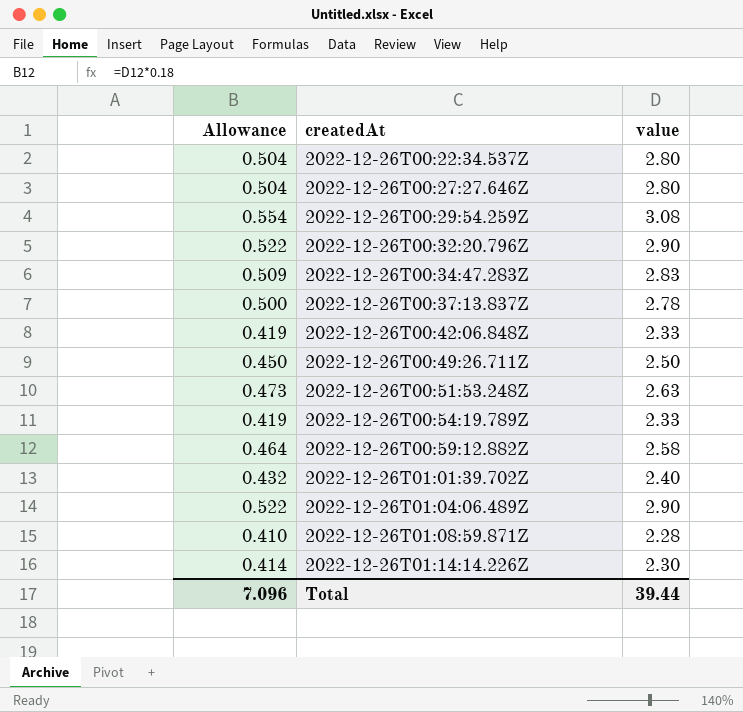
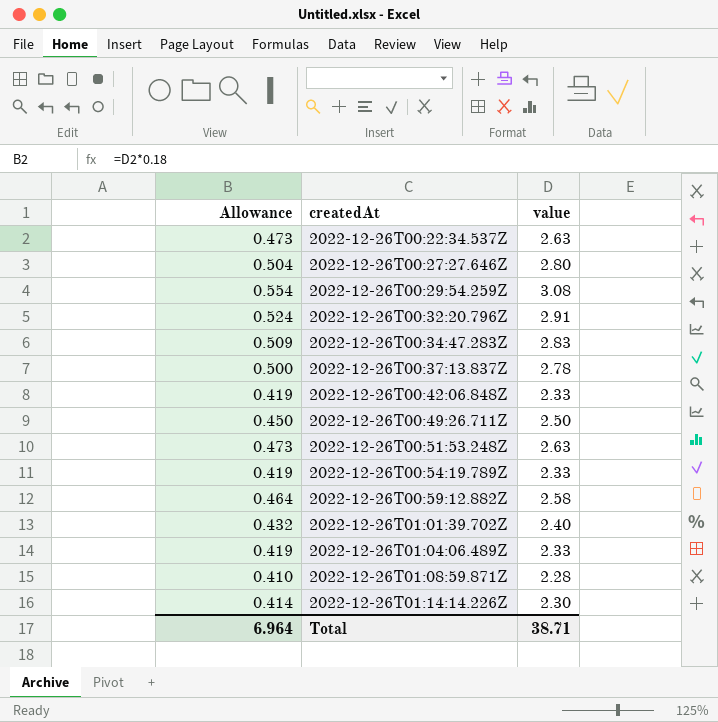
2022-12-26T00:22:34.537Z | Allowance: 0.504 -> 0.473
2022-12-26T00:22:34.537Z | value: 2.80 -> 2.63
2022-12-26T00:32:20.796Z | Allowance: 0.522 -> 0.524
2022-12-26T00:32:20.796Z | value: 2.90 -> 2.91
2022-12-26T01:04:06.489Z | Allowance: 0.522 -> 0.419
2022-12-26T01:04:06.489Z | value: 2.90 -> 2.33
Total | Allowance: 7.096 -> 6.964
Total | value: 39.44 -> 38.71

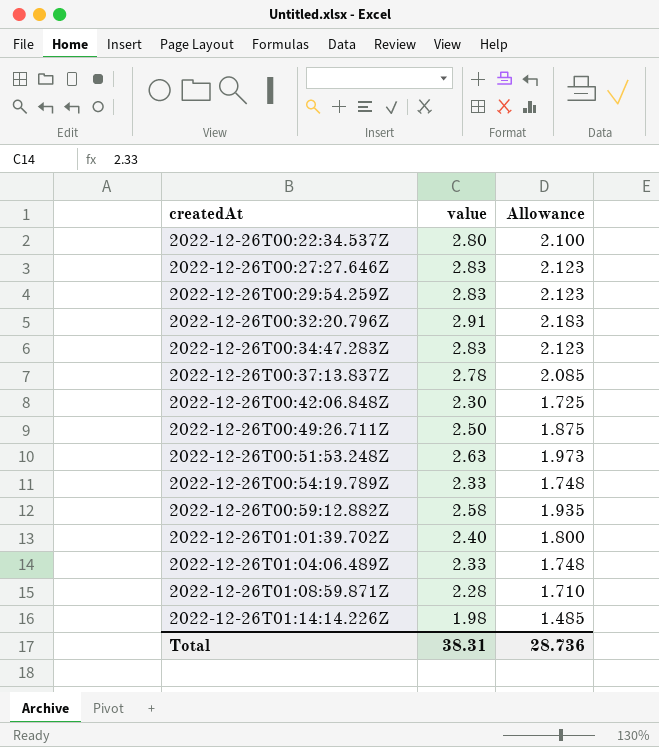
column Allowance | formula: [value] * 0.18 -> [value] * 0.75
column Allowance | position: 1 -> 3
2022-12-26T00:22:34.537Z | value: 2.63 -> 2.80
2022-12-26T00:27:27.646Z | value: 2.80 -> 2.83
2022-12-26T00:29:54.259Z | value: 3.08 -> 2.83
2022-12-26T00:42:06.848Z | value: 2.33 -> 2.30
2022-12-26T01:14:14.226Z | value: 2.30 -> 1.98
Total | value: 38.71 -> 38.31
Total | Allowance: 6.964 -> 28.736

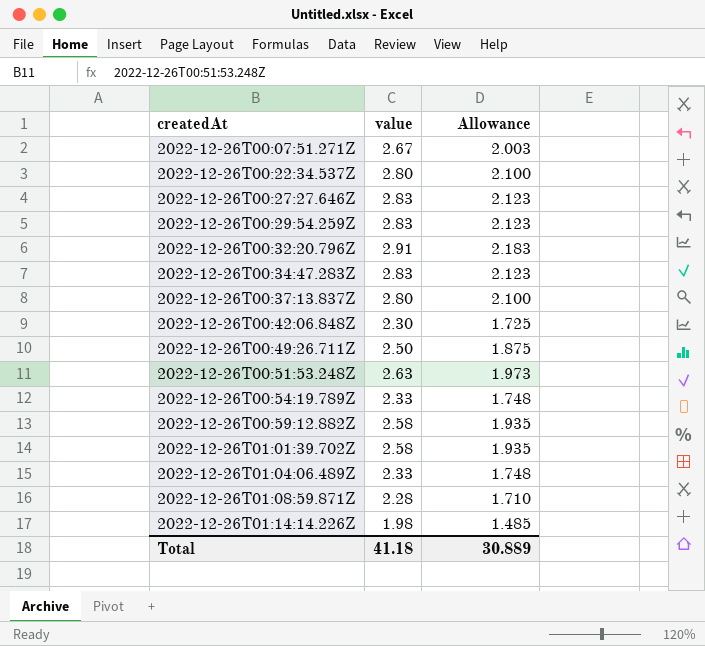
row 2022-12-26T00:07:51.271Z: none -> 2.67 | 2.003
2022-12-26T00:37:13.837Z | value: 2.78 -> 2.80
2022-12-26T00:37:13.837Z | Allowance: 2.085 -> 2.100
2022-12-26T01:01:39.702Z | value: 2.40 -> 2.58
2022-12-26T01:01:39.702Z | Allowance: 1.800 -> 1.935
Total | value: 38.31 -> 41.18
Total | Allowance: 28.736 -> 30.889

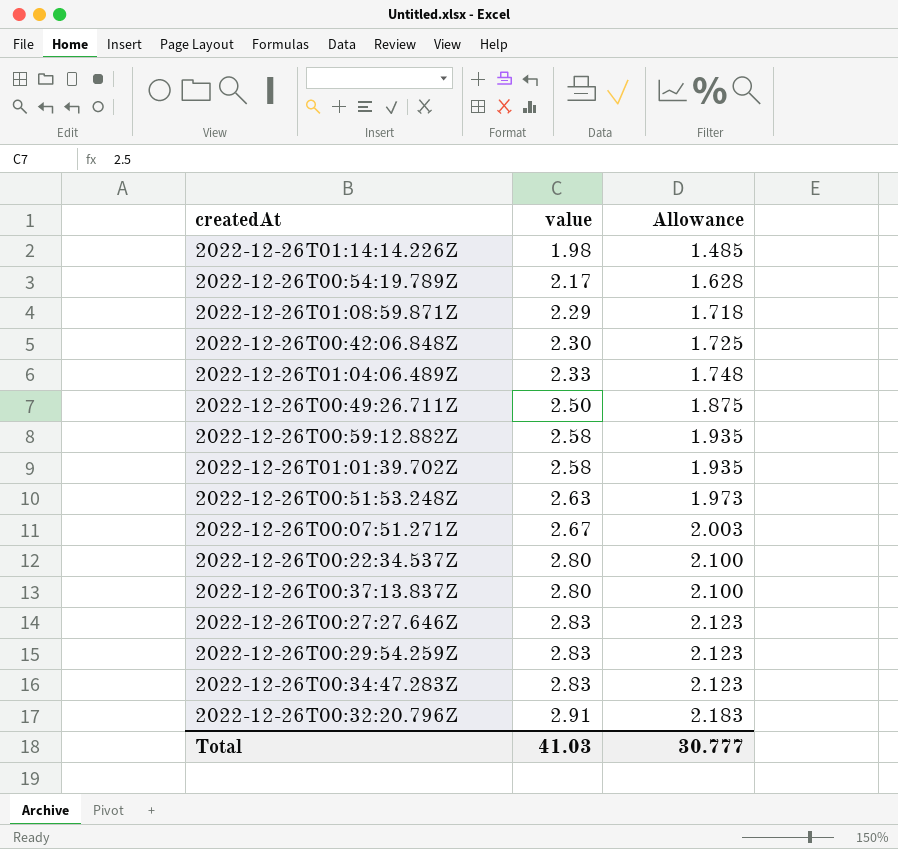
row order: createdAt ascending -> value ascending
2022-12-26T00:54:19.789Z | value: 2.33 -> 2.17
2022-12-26T00:54:19.789Z | Allowance: 1.748 -> 1.628
2022-12-26T01:08:59.871Z | value: 2.28 -> 2.29
2022-12-26T01:08:59.871Z | Allowance: 1.710 -> 1.718
Total | value: 41.18 -> 41.03
Total | Allowance: 30.889 -> 30.777

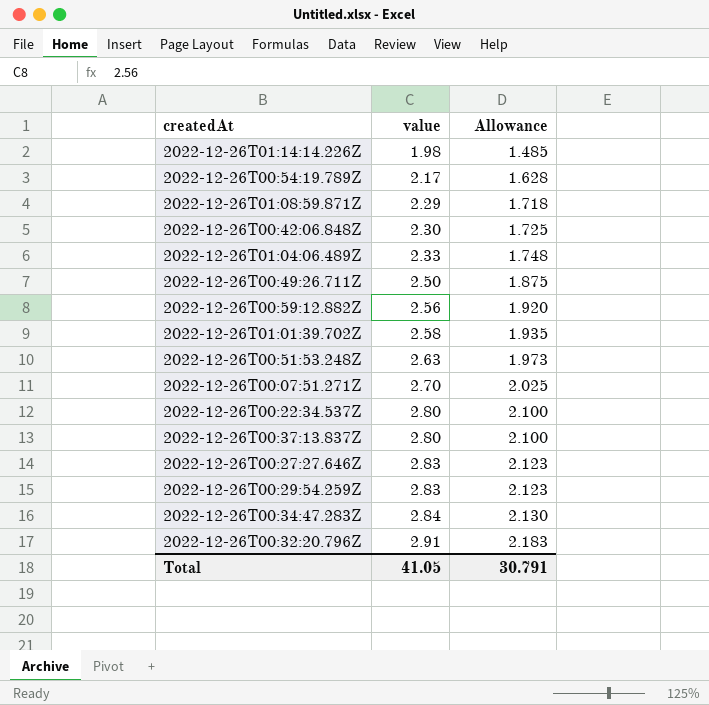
2022-12-26T00:59:12.882Z | value: 2.58 -> 2.56
2022-12-26T00:59:12.882Z | Allowance: 1.935 -> 1.920
2022-12-26T00:07:51.271Z | value: 2.67 -> 2.70
2022-12-26T00:07:51.271Z | Allowance: 2.003 -> 2.025
2022-12-26T00:34:47.283Z | value: 2.83 -> 2.84
2022-12-26T00:34:47.283Z | Allowance: 2.123 -> 2.130
Total | value: 41.03 -> 41.05
Total | Allowance: 30.777 -> 30.791

